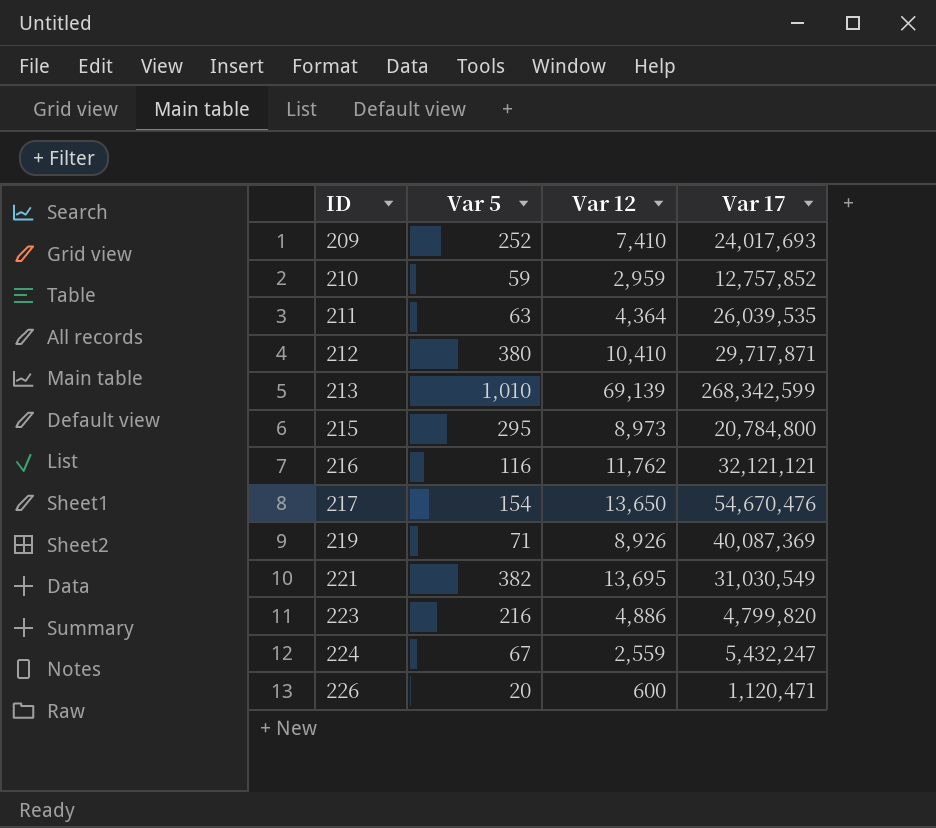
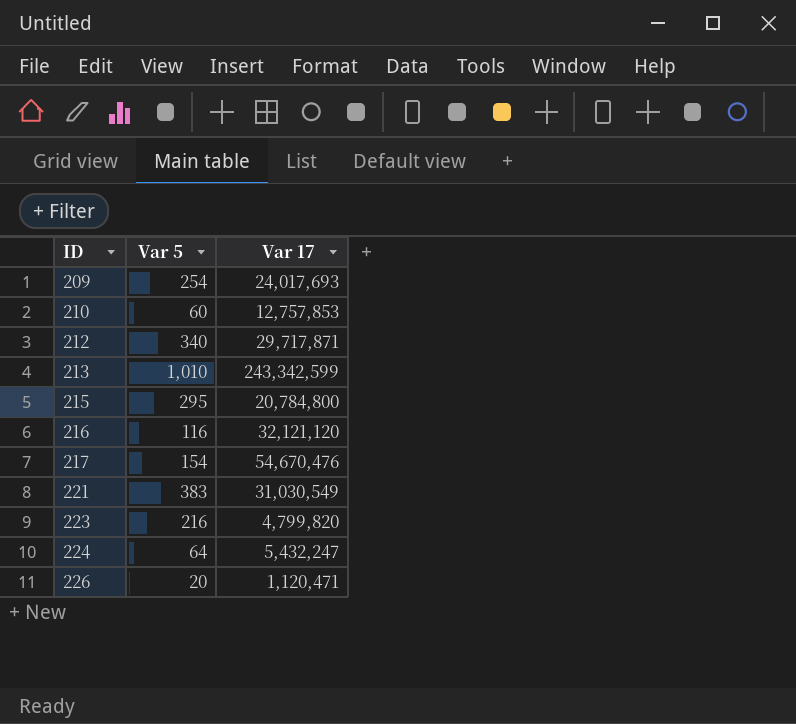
column Var 12 | position: 3 -> none
row 211: 63 | 4,364 | 26,039,535 -> none
row 219: 71 | 8,926 | 40,087,369 -> none
209 | Var 5: 252 -> 254
210 | Var 5: 59 -> 60
210 | Var 17: 12,757,852 -> 12,757,853
212 | Var 5: 380 -> 340
213 | Var 17: 268,342,599 -> 243,342,599
216 | Var 17: 32,121,121 -> 32,121,120
221 | Var 5: 382 -> 383
224 | Var 5: 67 -> 64

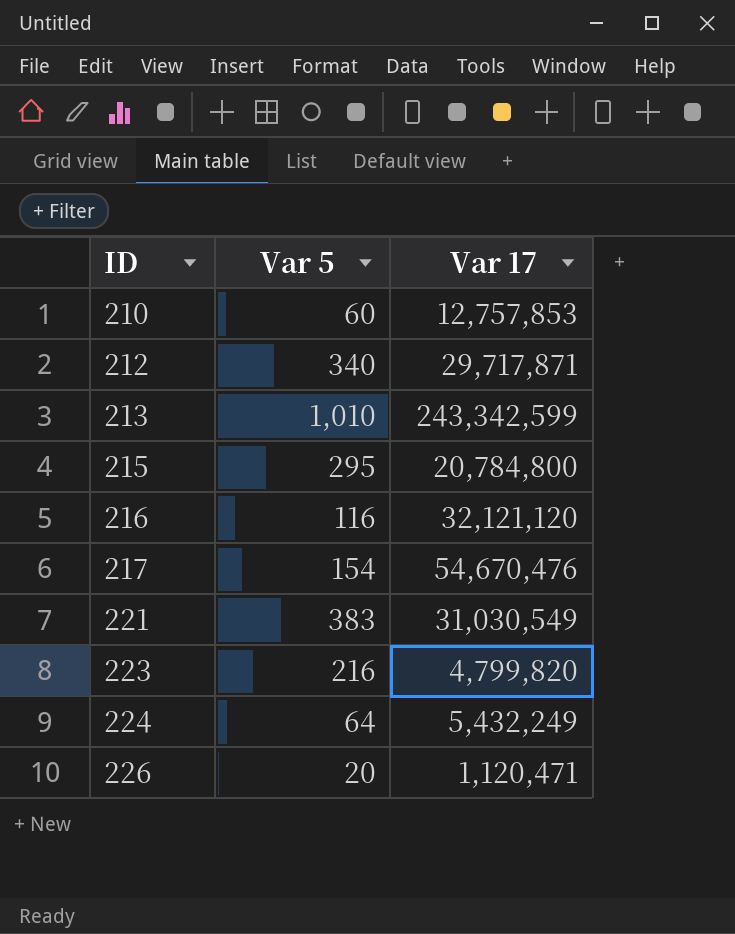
row 209: 254 | 24,017,693 -> none
224 | Var 17: 5,432,247 -> 5,432,249

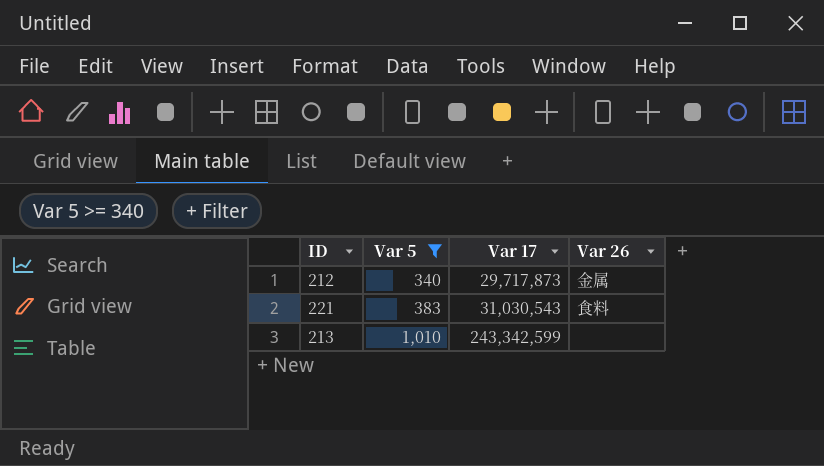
filter: none -> Var 5 >= 340
row order: ID ascending -> Var 5 ascending
column Var 26 | position: none -> 4
212 | Var 17: 29,717,871 -> 29,717,873
221 | Var 17: 31,030,549 -> 31,030,543

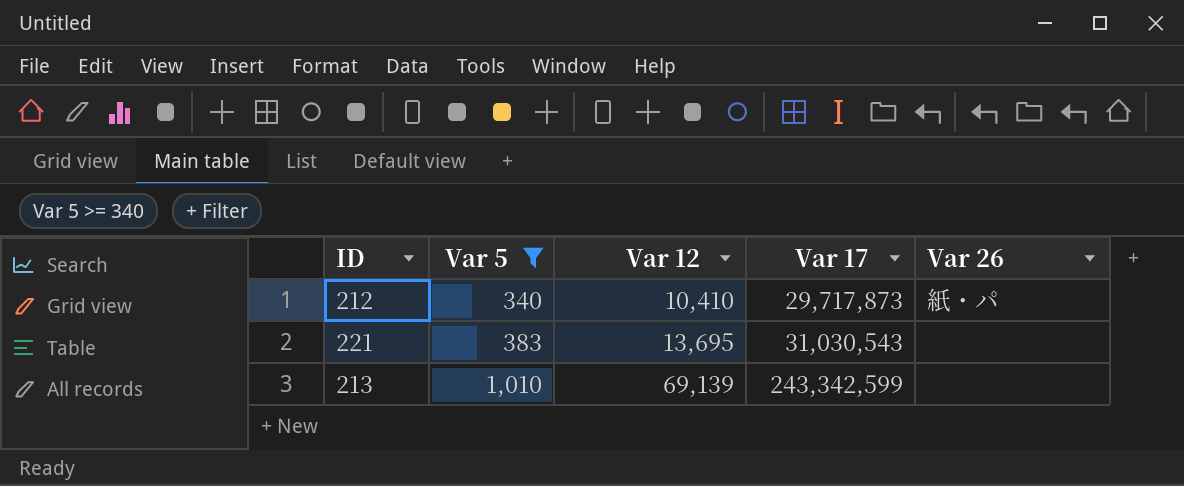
column Var 12 | position: none -> 3
212 | Var 26: 金属 -> 紙・パ
221 | Var 26: 食料 -> none

